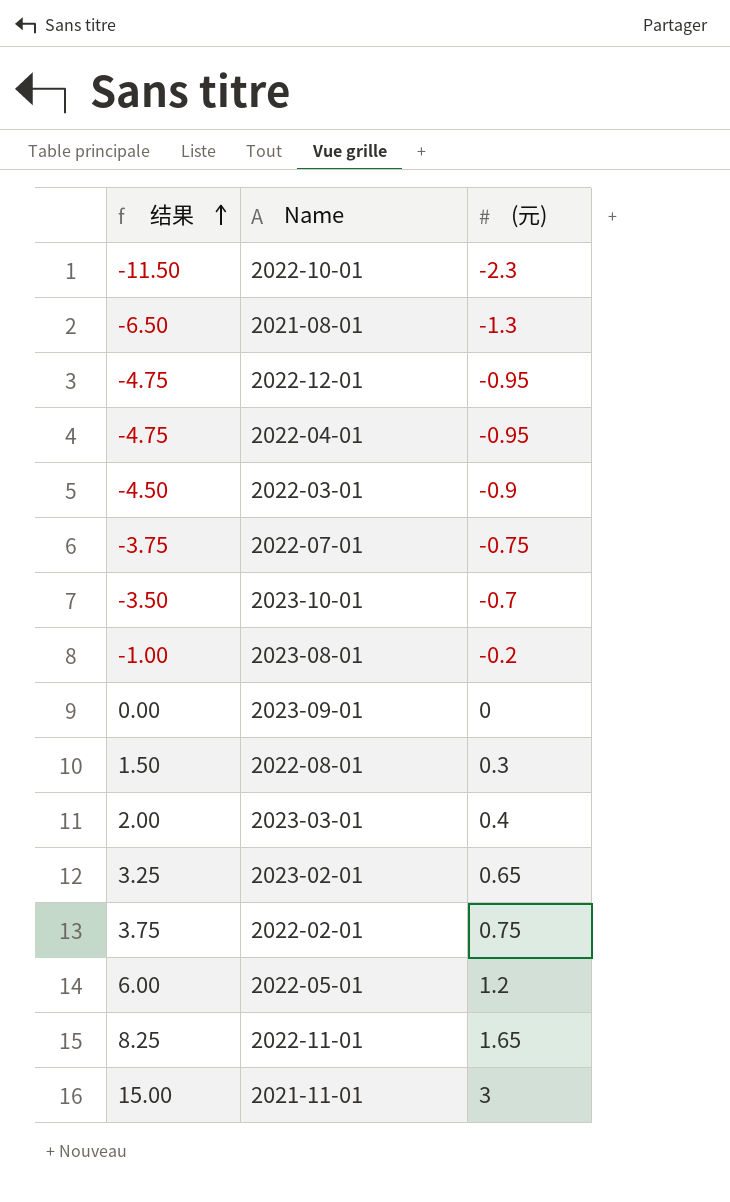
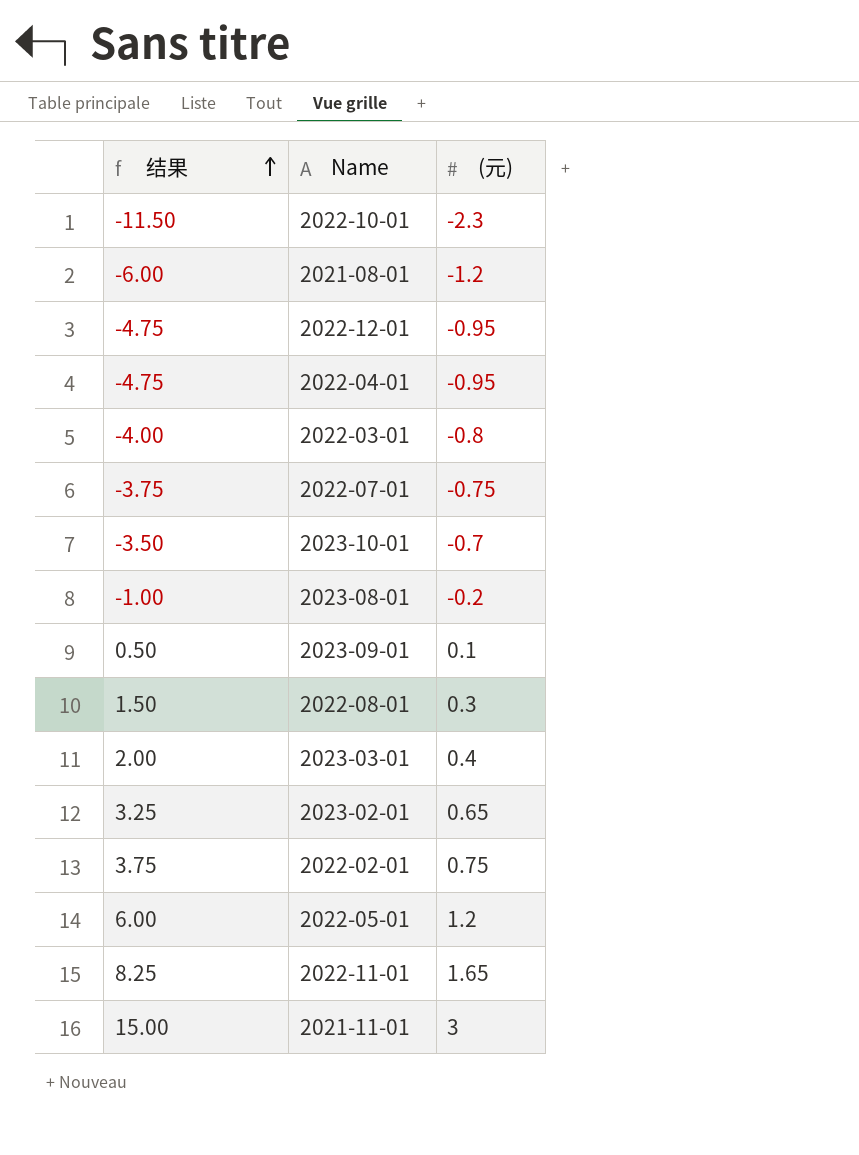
2021-08-01 | 结果: -6.50 -> -6.00
2021-08-01 | (元): -1.3 -> -1.2
2022-03-01 | 结果: -4.50 -> -4.00
2022-03-01 | (元): -0.9 -> -0.8
2023-09-01 | 结果: 0.00 -> 0.50
2023-09-01 | (元): 0 -> 0.1

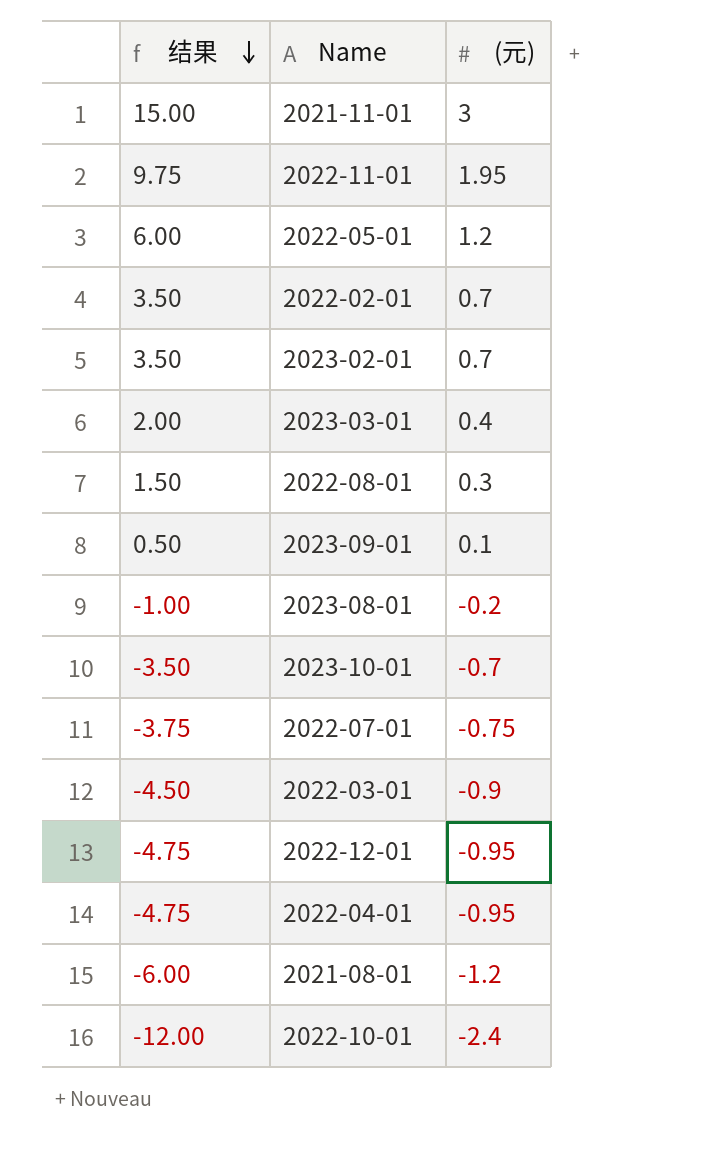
row order: 结果 ascending -> 结果 descending
2022-11-01 | 结果: 8.25 -> 9.75
2022-11-01 | (元): 1.65 -> 1.95
2022-02-01 | 结果: 3.75 -> 3.50
2022-02-01 | (元): 0.75 -> 0.7
2023-02-01 | 结果: 3.25 -> 3.50
2023-02-01 | (元): 0.65 -> 0.7
2022-03-01 | 结果: -4.00 -> -4.50
2022-03-01 | (元): -0.8 -> -0.9
2022-10-01 | 结果: -11.50 -> -12.00
2022-10-01 | (元): -2.3 -> -2.4

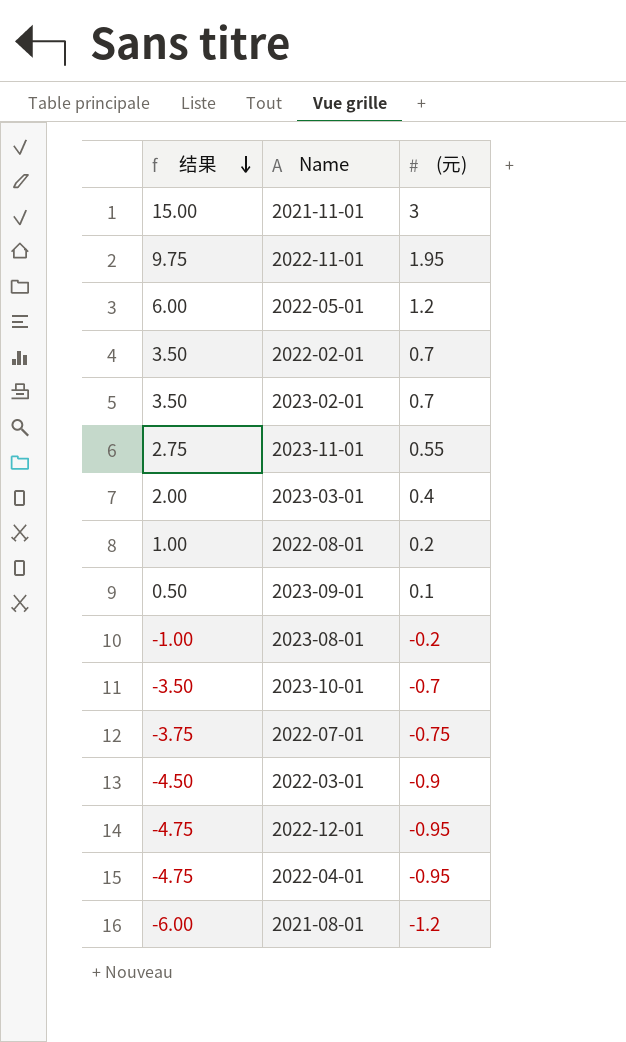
row 2022-10-01: -12.00 | -2.4 -> none
row 2023-11-01: none -> 2.75 | 0.55
2022-08-01 | 结果: 1.50 -> 1.00
2022-08-01 | (元): 0.3 -> 0.2

